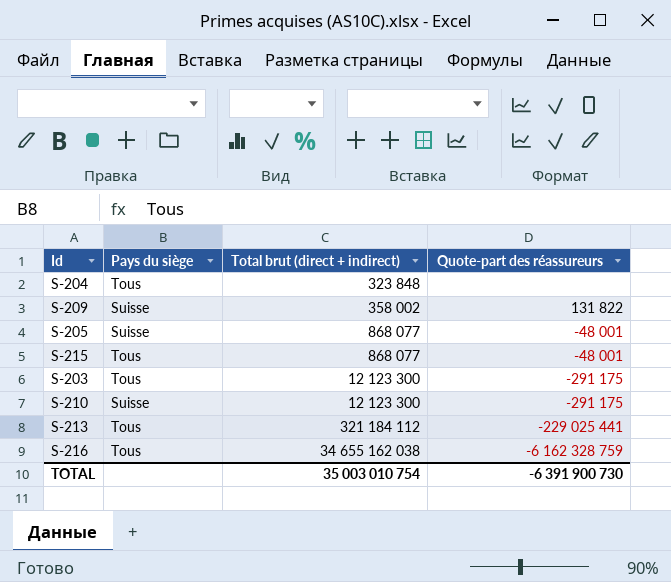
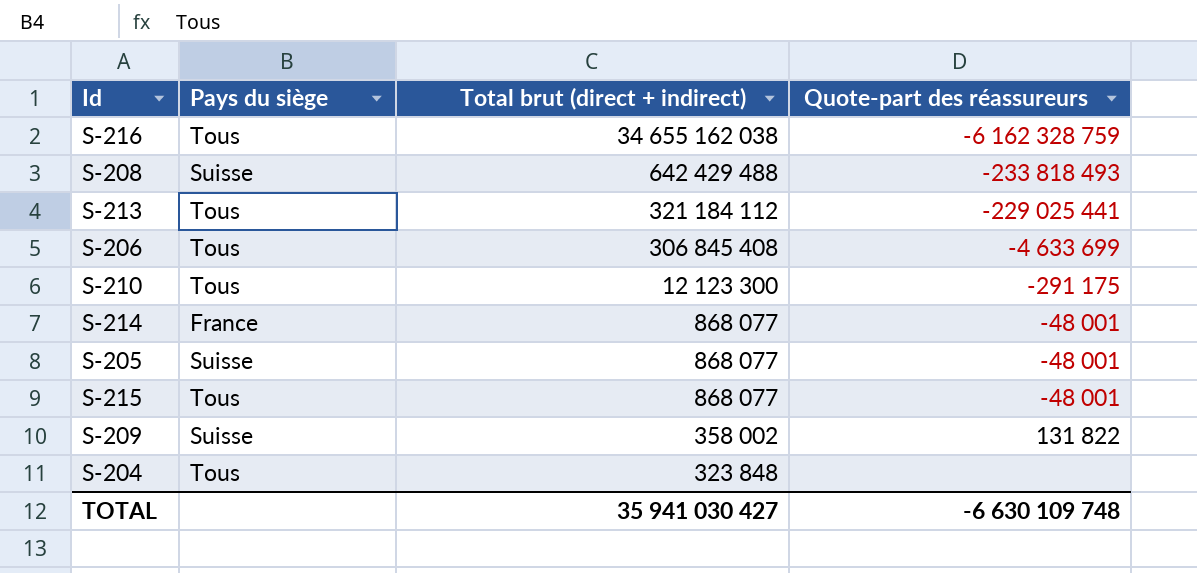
row order: Total brut (direct + indirect) ascending -> Total brut (direct + indirect) descending
row S-203: Tous | 12 123 300 | -291 175 -> none
row S-208: none -> Suisse | 642 429 488 | -233 818 493
row S-206: none -> Tous | 306 845 408 | -4 633 699
S-210 | Pays du siège: Suisse -> Tous
row S-214: none -> France | 868 077 | -48 001
TOTAL | Total brut (direct + indirect): 35 003 010 754 -> 35 941 030 427
TOTAL | Quote-part des réassureurs: -6 391 900 730 -> -6 630 109 748

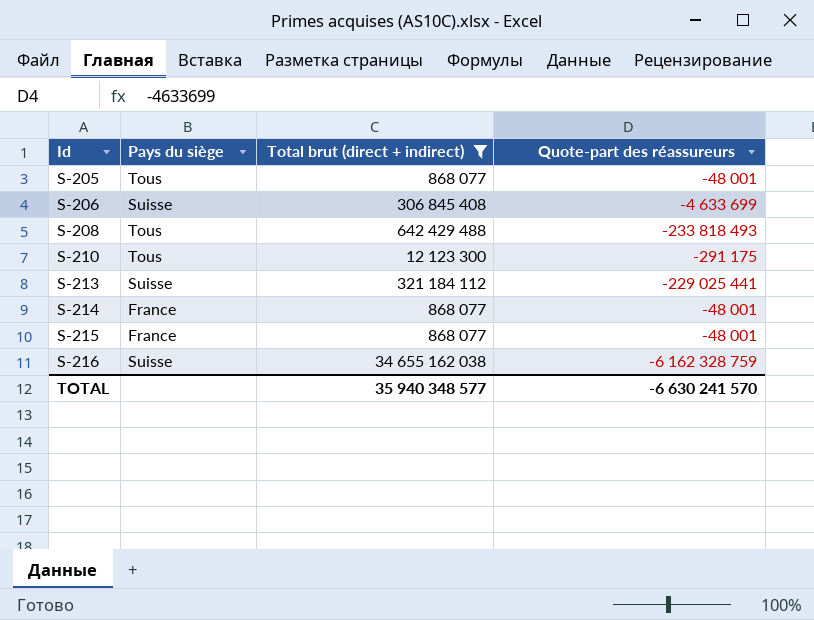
filter: none -> Total brut (direct + indirect) >= 868 077
row order: Total brut (direct + indirect) descending -> Id ascending
S-205 | Pays du siège: Suisse -> Tous
S-206 | Pays du siège: Tous -> Suisse
S-208 | Pays du siège: Suisse -> Tous
S-213 | Pays du siège: Tous -> Suisse
S-215 | Pays du siège: Tous -> France
S-216 | Pays du siège: Tous -> Suisse
TOTAL | Total brut (direct + indirect): 35 941 030 427 -> 35 940 348 577
TOTAL | Quote-part des réassureurs: -6 630 109 748 -> -6 630 241 570

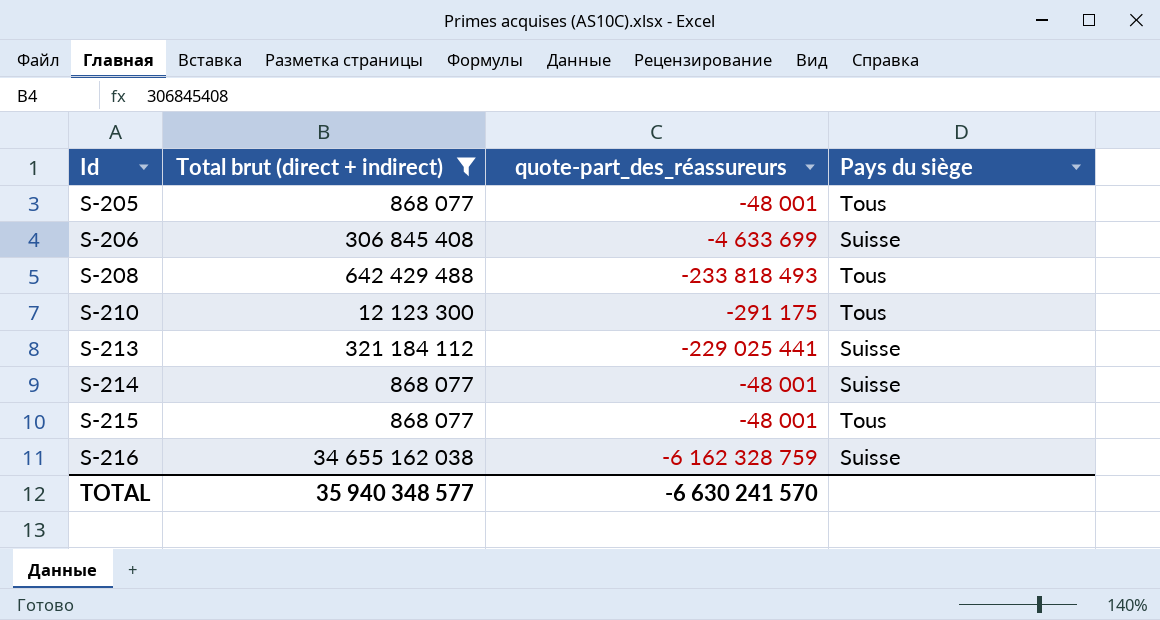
column name: Quote-part des réassureurs -> quote-part_des_réassureurs
column Pays du siège | position: 2 -> 4
S-214 | Pays du siège: France -> Suisse
S-215 | Pays du siège: France -> Tous

